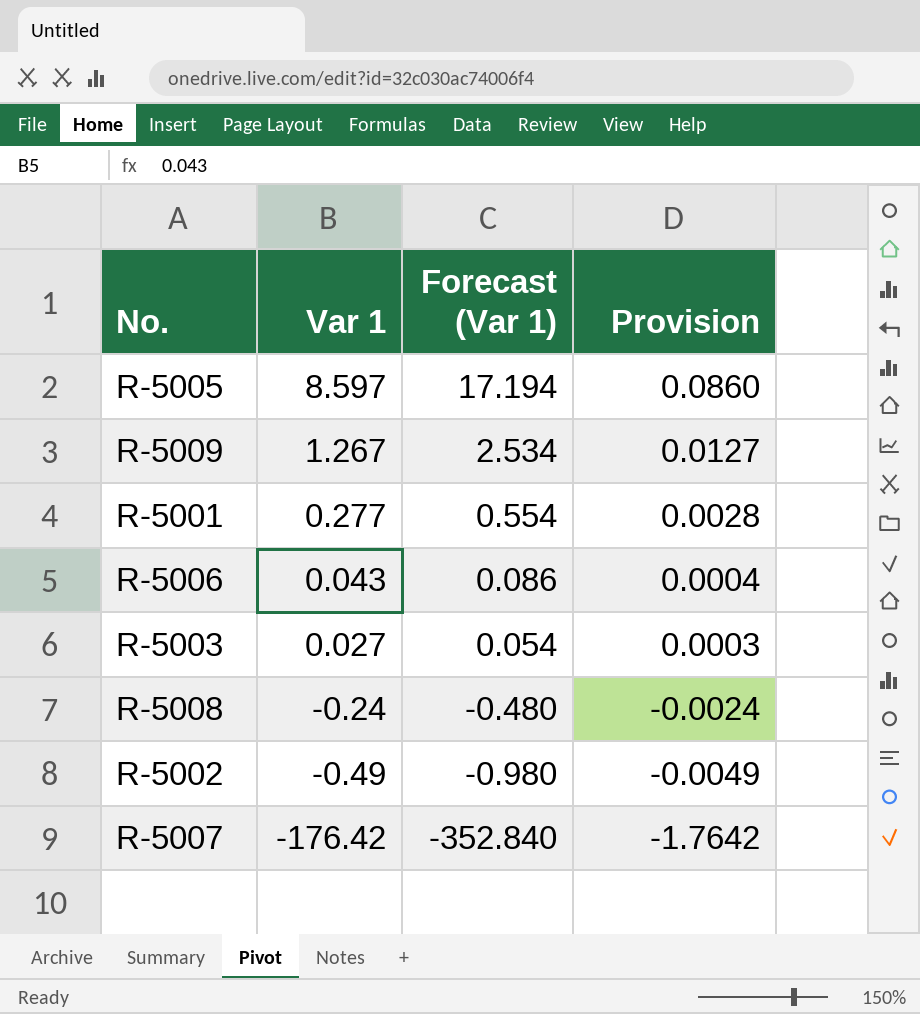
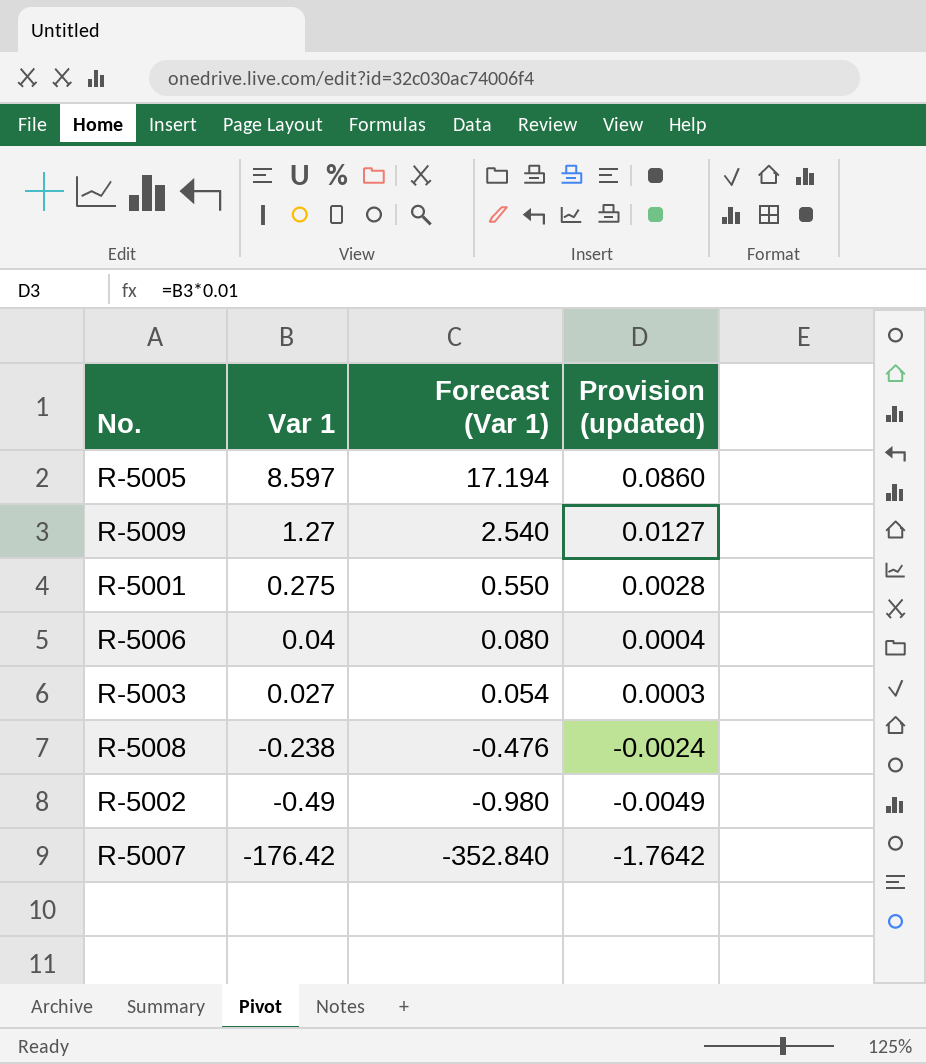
column name: Provision -> Provision (updated)
R-5009 | Var 1: 1.267 -> 1.27
R-5009 | Forecast (Var 1): 2.534 -> 2.540
R-5001 | Var 1: 0.277 -> 0.275
R-5001 | Forecast (Var 1): 0.554 -> 0.550
R-5006 | Var 1: 0.043 -> 0.04
R-5006 | Forecast (Var 1): 0.086 -> 0.080
R-5008 | Var 1: -0.24 -> -0.238
R-5008 | Forecast (Var 1): -0.480 -> -0.476

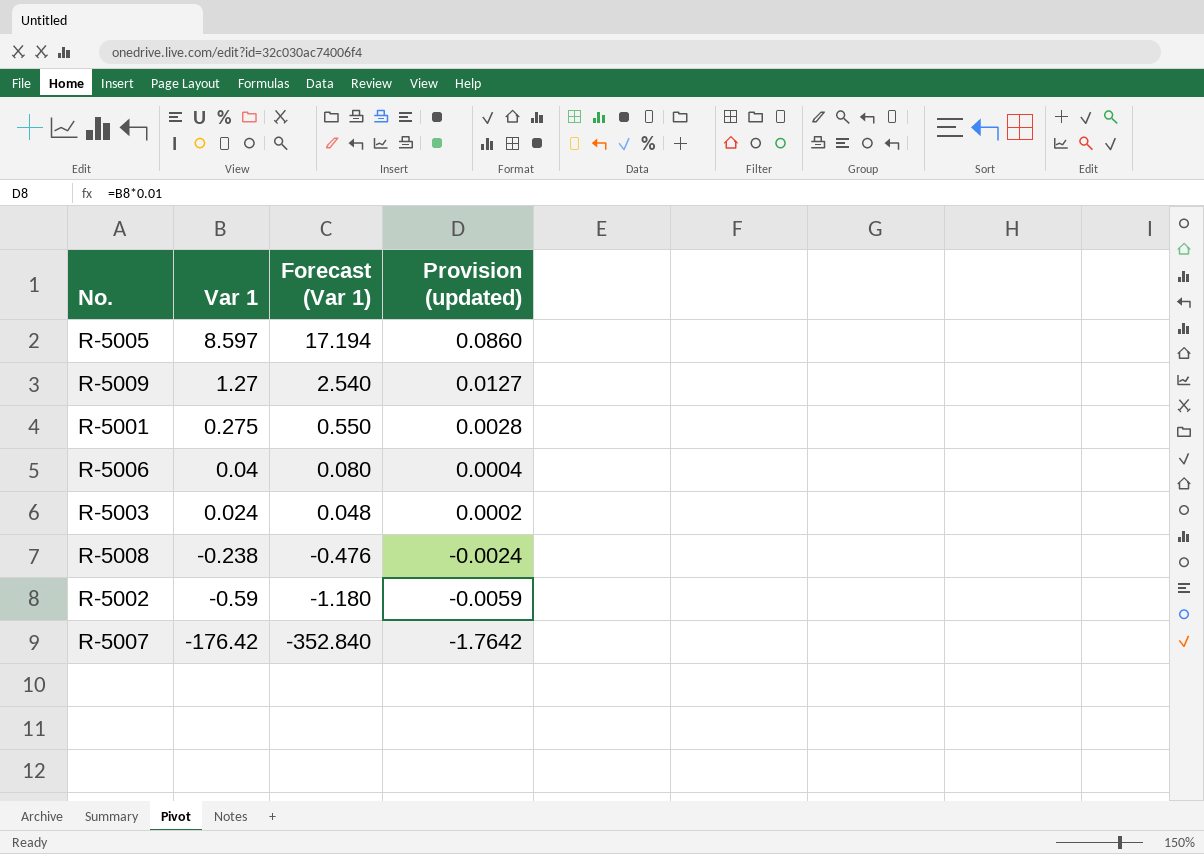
R-5003 | Var 1: 0.027 -> 0.024
R-5003 | Forecast (Var 1): 0.054 -> 0.048
R-5003 | Provision (updated): 0.0003 -> 0.0002
R-5002 | Var 1: -0.49 -> -0.59
R-5002 | Forecast (Var 1): -0.980 -> -1.180
R-5002 | Provision (updated): -0.0049 -> -0.0059

